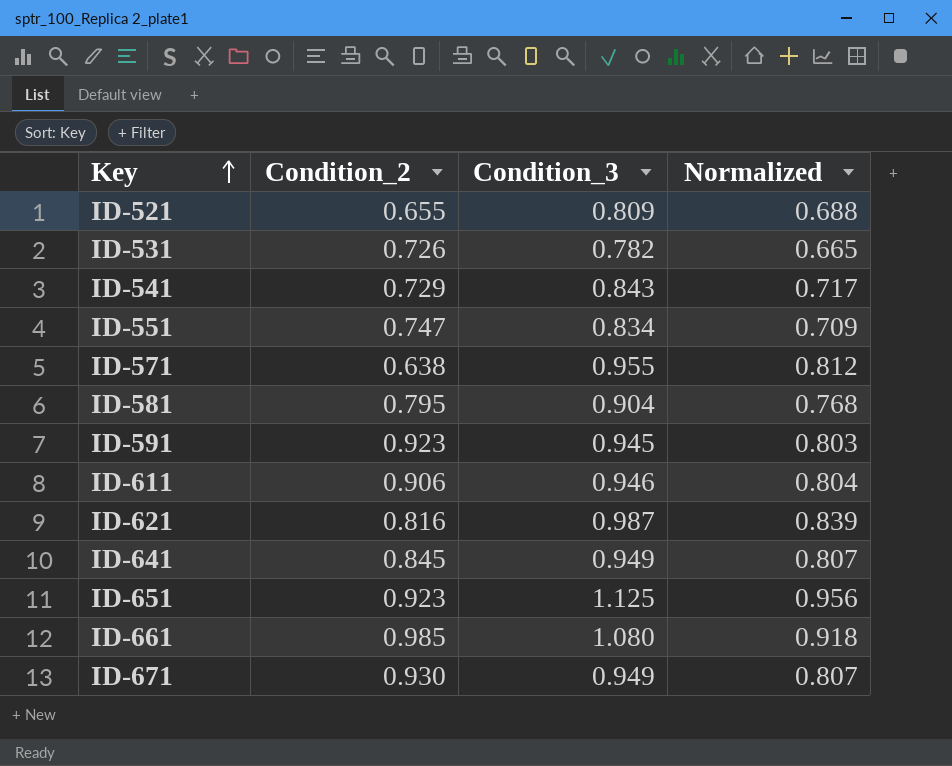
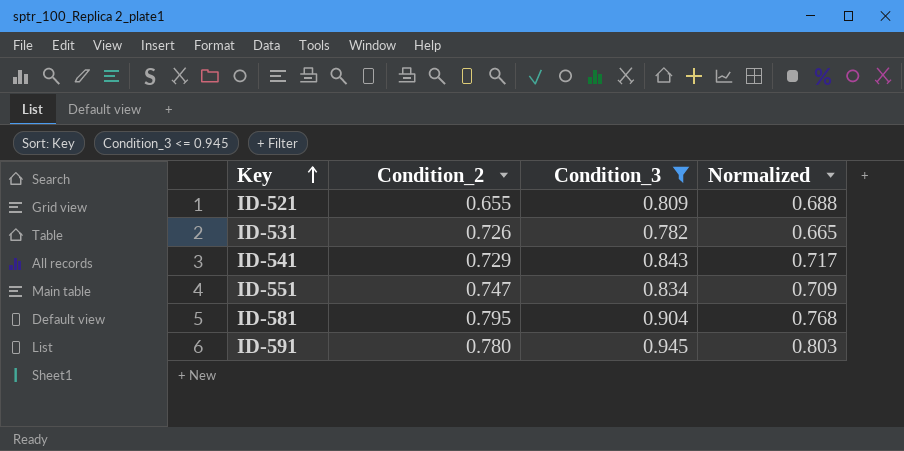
filter: none -> Condition_3 <= 0.945
ID-591 | Condition_2: 0.923 -> 0.780

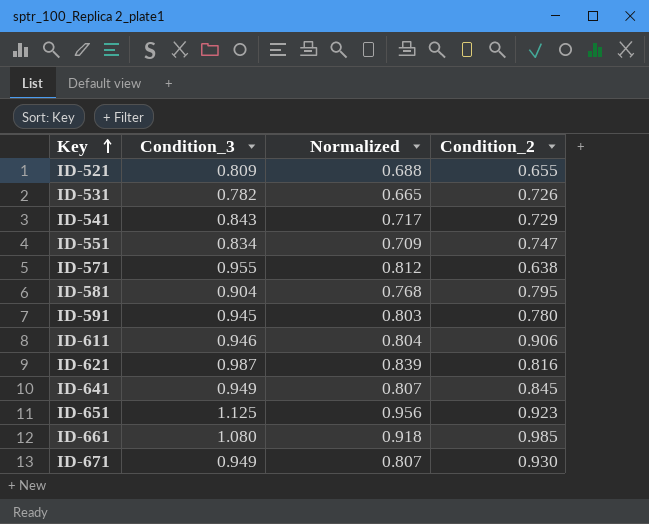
filter: Condition_3 <= 0.945 -> none
column Condition_2 | position: 2 -> 4

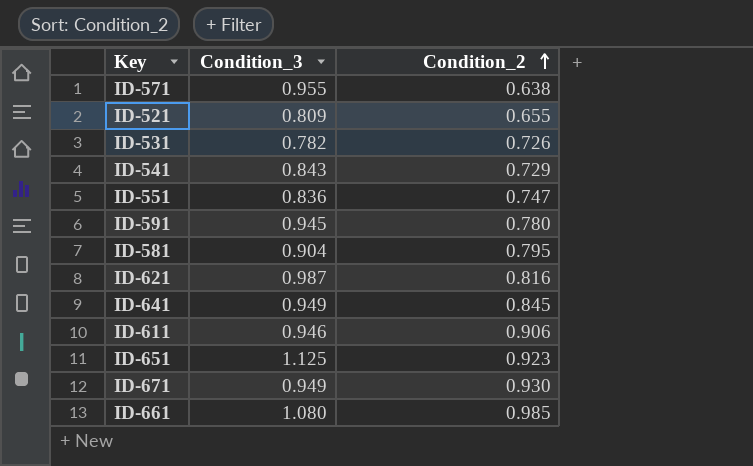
row order: Key ascending -> Condition_2 ascending
column Normalized | formula: [Condition_3] * 0.85 -> none
ID-551 | Condition_3: 0.834 -> 0.836

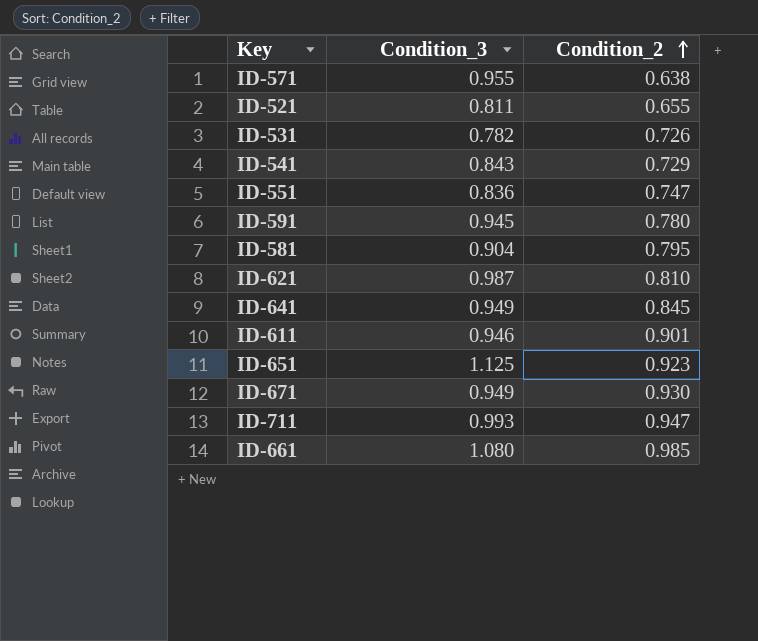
ID-521 | Condition_3: 0.809 -> 0.811
ID-621 | Condition_2: 0.816 -> 0.810
ID-611 | Condition_2: 0.906 -> 0.901
row ID-711: none -> 0.993 | 0.947

